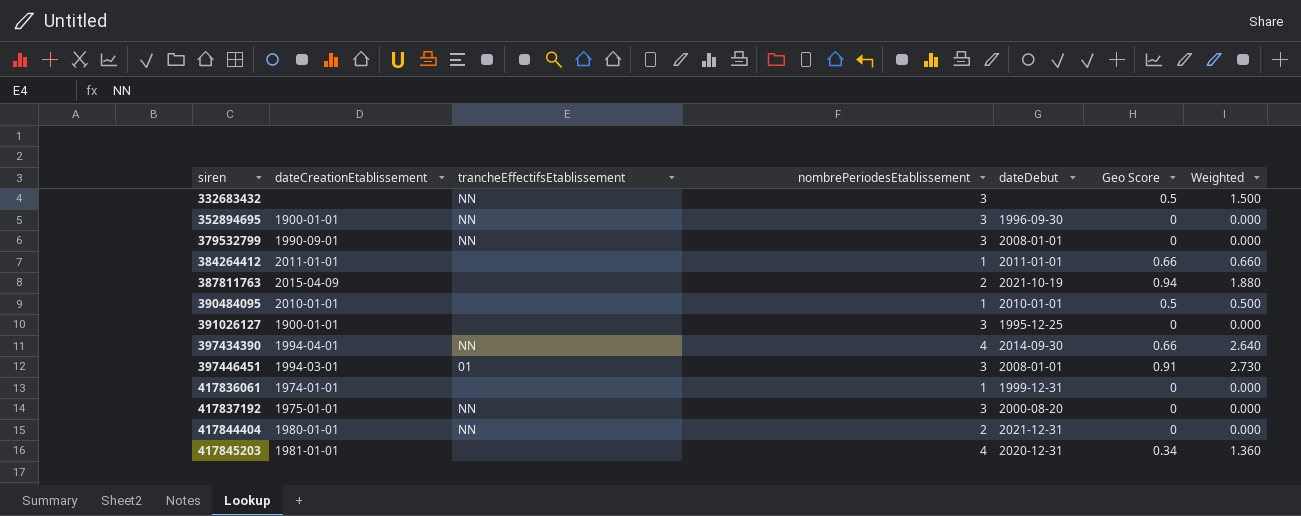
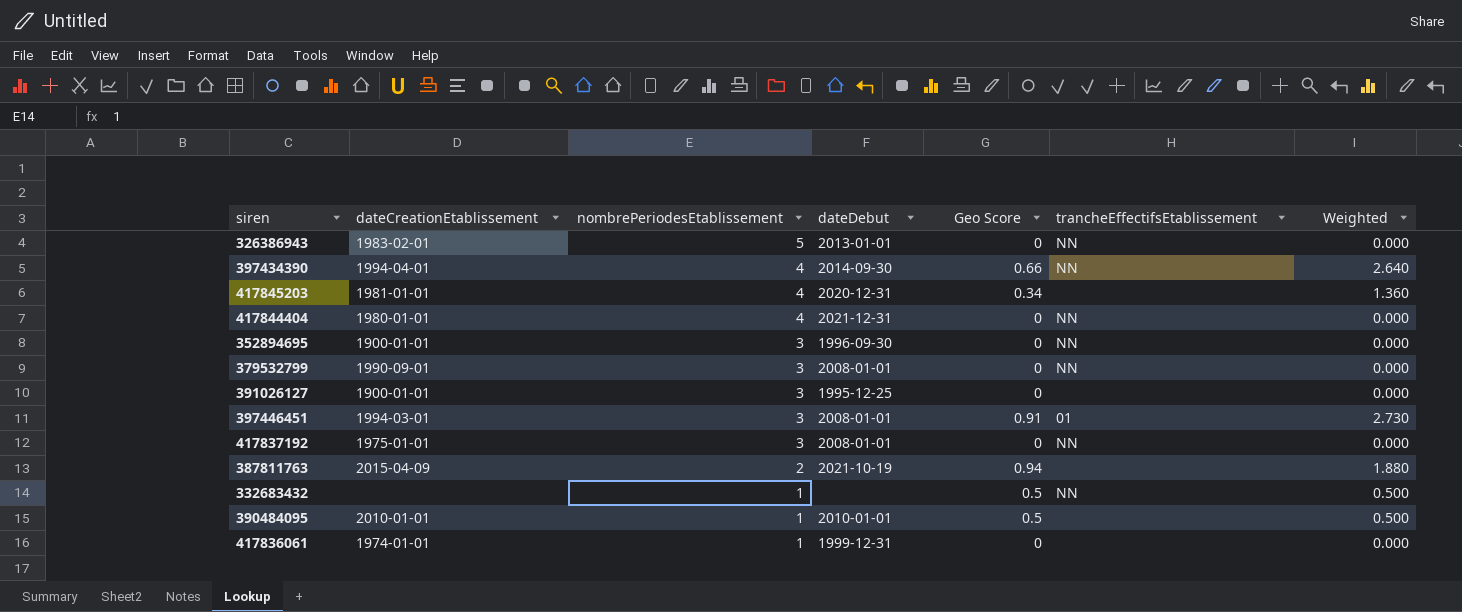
row order: siren ascending -> nombrePeriodesEtablissement descending
column trancheEffectifsEtablissement | position: 3 -> 6
row 384264412: 2011-01-01 | none | 1 | 2011-01-01 | 0.66 | 0.660 -> none
row 326386943: none -> 1983-02-01 | 5 | 2013-01-01 | 0 | NN | 0.000
417844404 | nombrePeriodesEtablissement: 2 -> 4
417837192 | dateDebut: 2000-08-20 -> 2008-01-01
332683432 | nombrePeriodesEtablissement: 3 -> 1
332683432 | Weighted: 1.500 -> 0.500

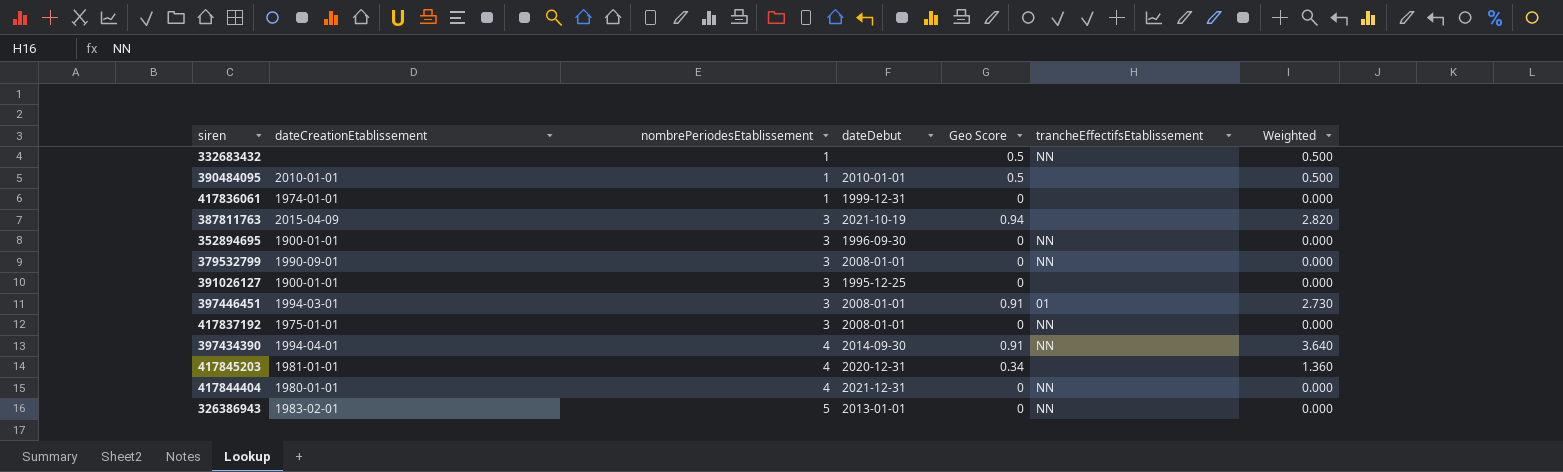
row order: nombrePeriodesEtablissement descending -> nombrePeriodesEtablissement ascending
387811763 | nombrePeriodesEtablissement: 2 -> 3
387811763 | Weighted: 1.880 -> 2.820
397434390 | Geo Score: 0.66 -> 0.91
397434390 | Weighted: 2.640 -> 3.640

